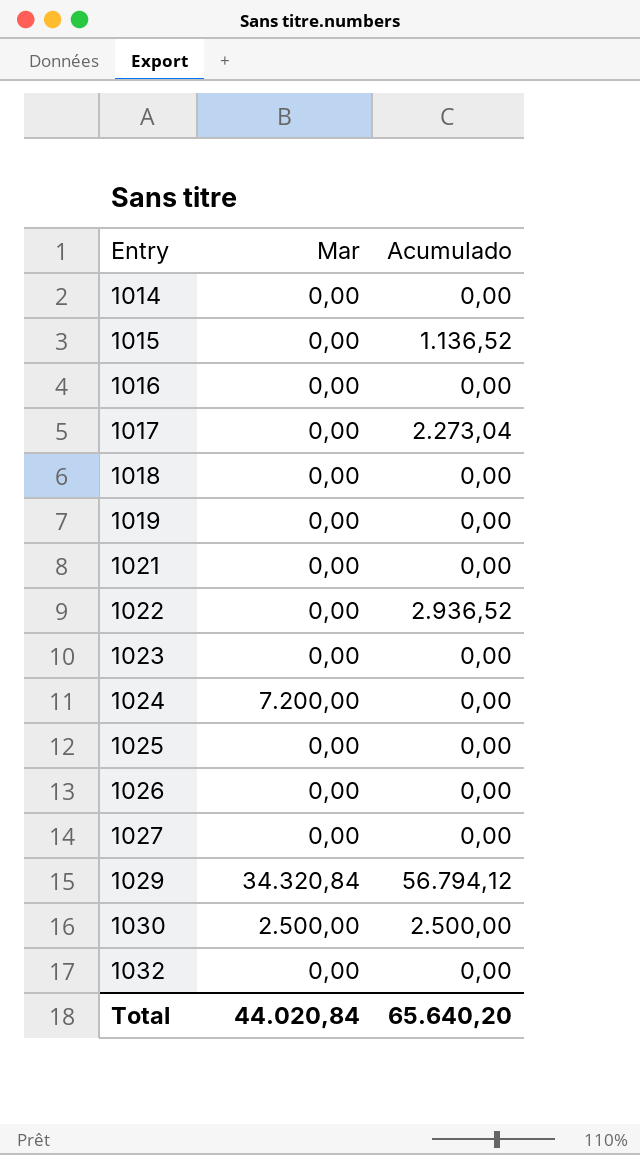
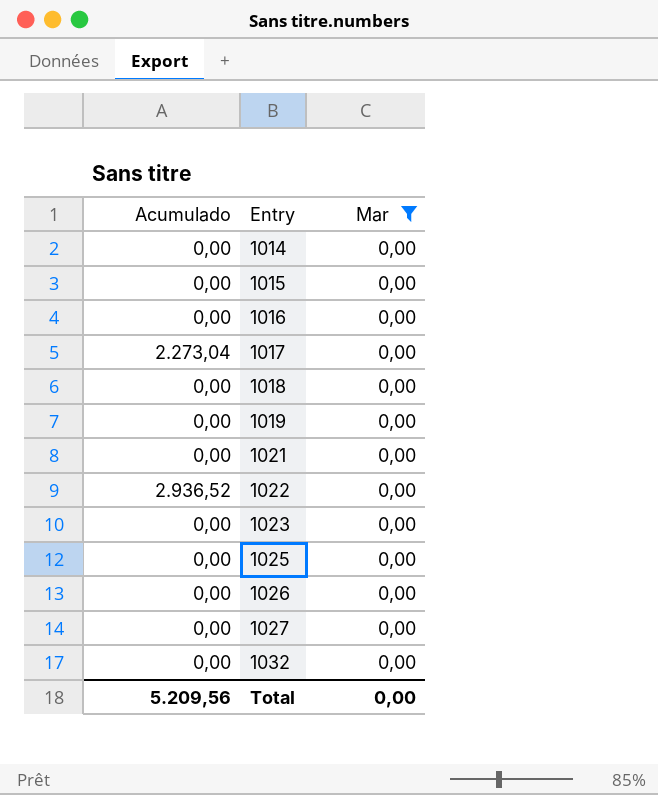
filter: none -> Mar = 0,00
column Acumulado | position: 3 -> 1
1015 | Acumulado: 1.136,52 -> 0,00
Total | Acumulado: 65.640,20 -> 5.209,56
Total | Mar: 44.020,84 -> 0,00

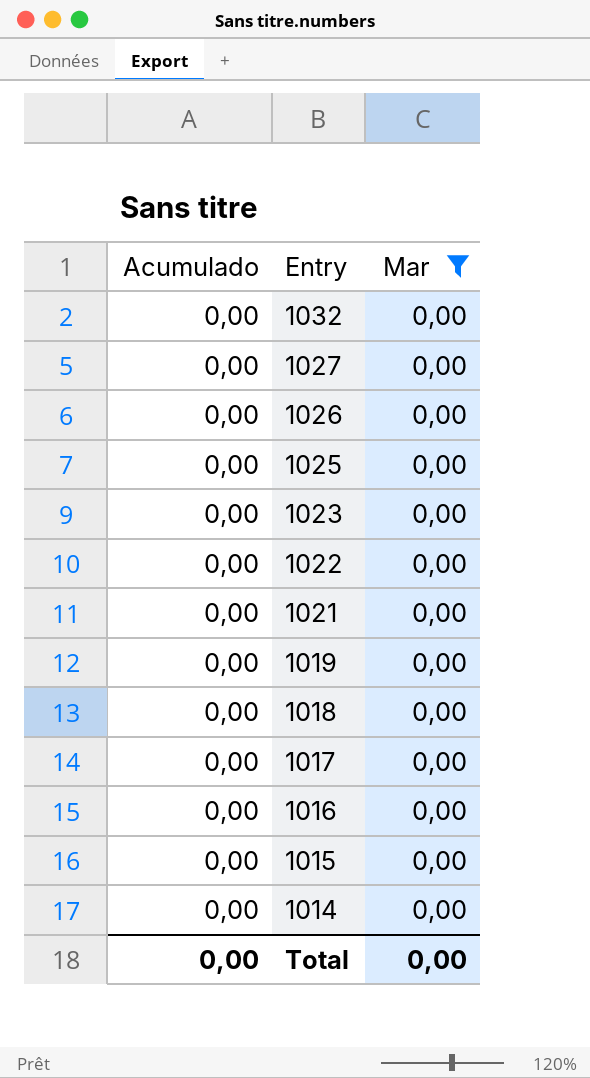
row order: Entry ascending -> Entry descending
1022 | Acumulado: 2.936,52 -> 0,00
1017 | Acumulado: 2.273,04 -> 0,00
Total | Acumulado: 5.209,56 -> 0,00

